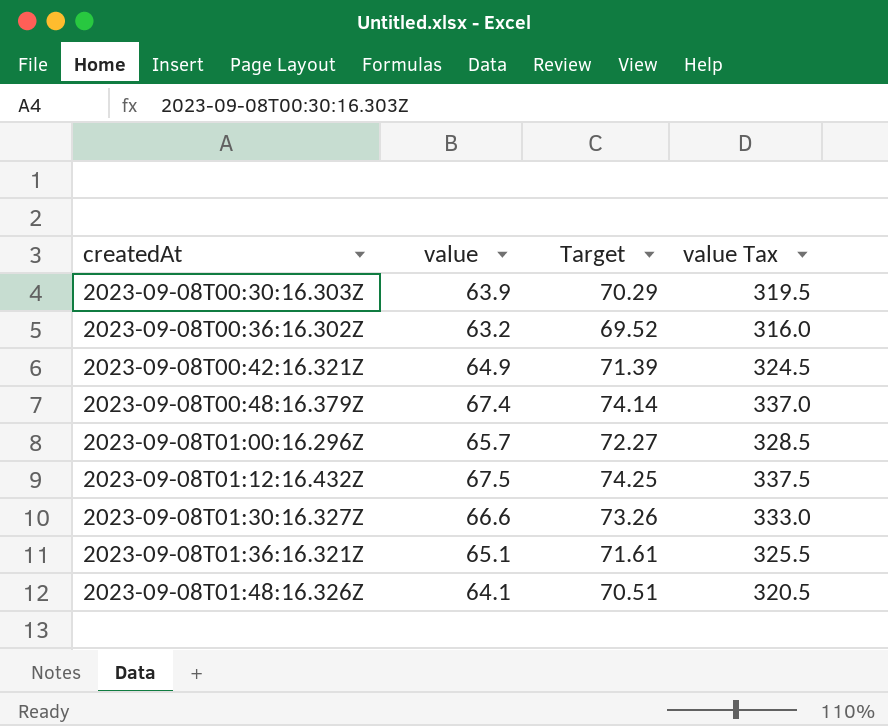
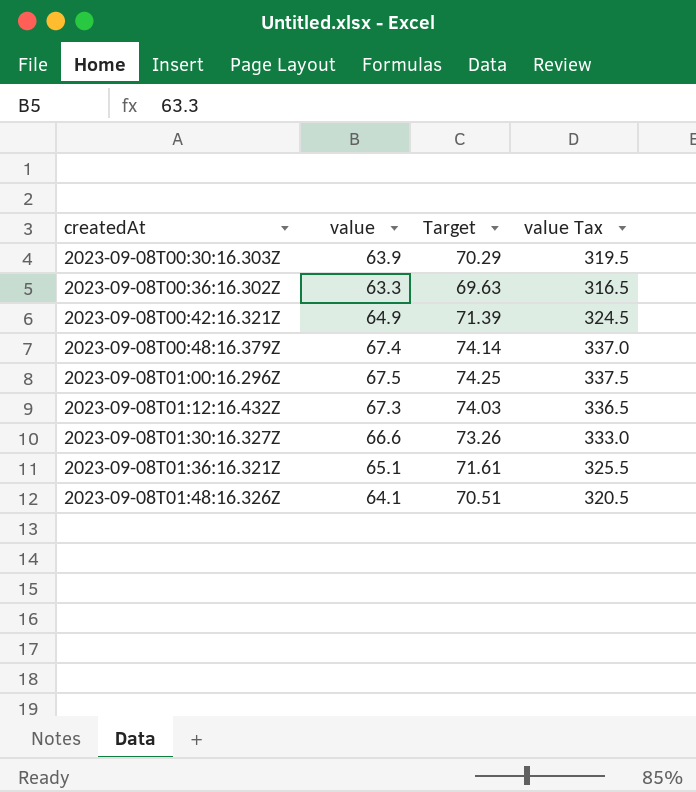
2023-09-08T00:36:16.302Z | value: 63.2 -> 63.3
2023-09-08T00:36:16.302Z | Target: 69.52 -> 69.63
2023-09-08T00:36:16.302Z | value Tax: 316.0 -> 316.5
2023-09-08T01:00:16.296Z | value: 65.7 -> 67.5
2023-09-08T01:00:16.296Z | Target: 72.27 -> 74.25
2023-09-08T01:00:16.296Z | value Tax: 328.5 -> 337.5
2023-09-08T01:12:16.432Z | value: 67.5 -> 67.3
2023-09-08T01:12:16.432Z | Target: 74.25 -> 74.03
2023-09-08T01:12:16.432Z | value Tax: 337.5 -> 336.5

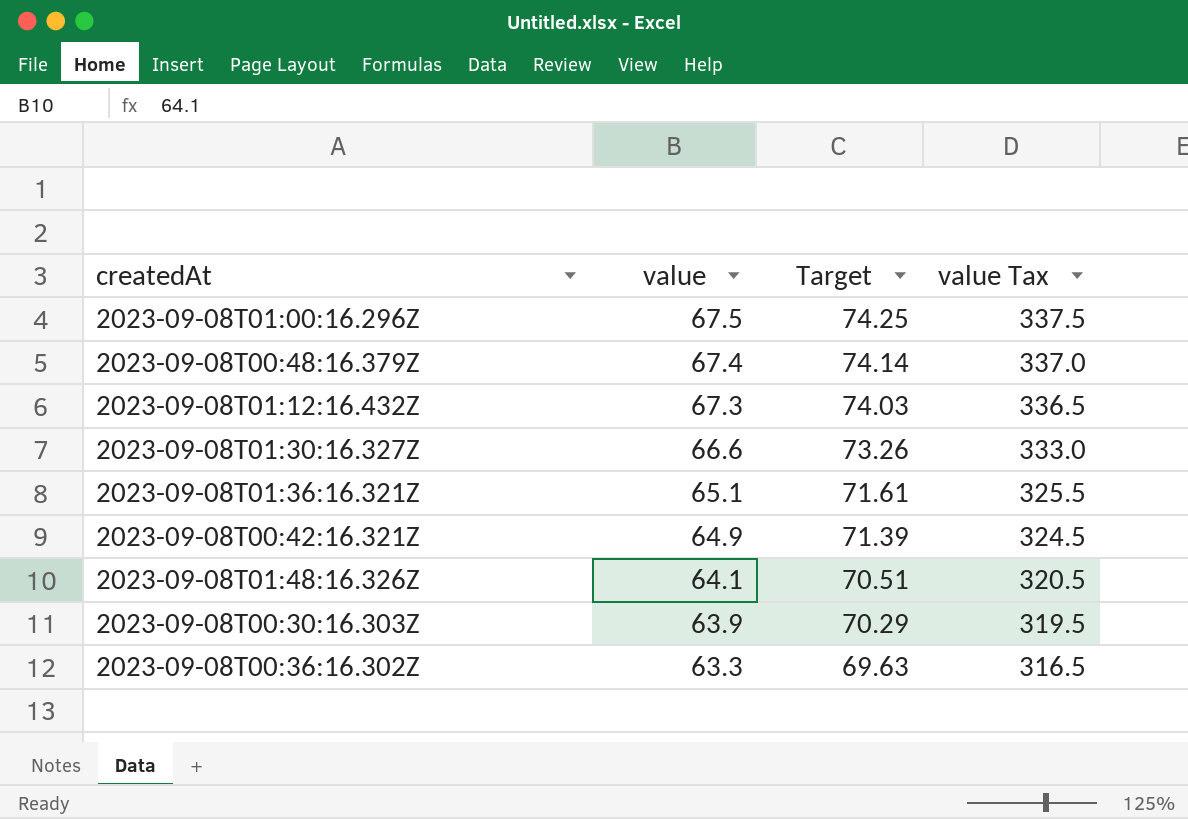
row order: createdAt ascending -> value descending

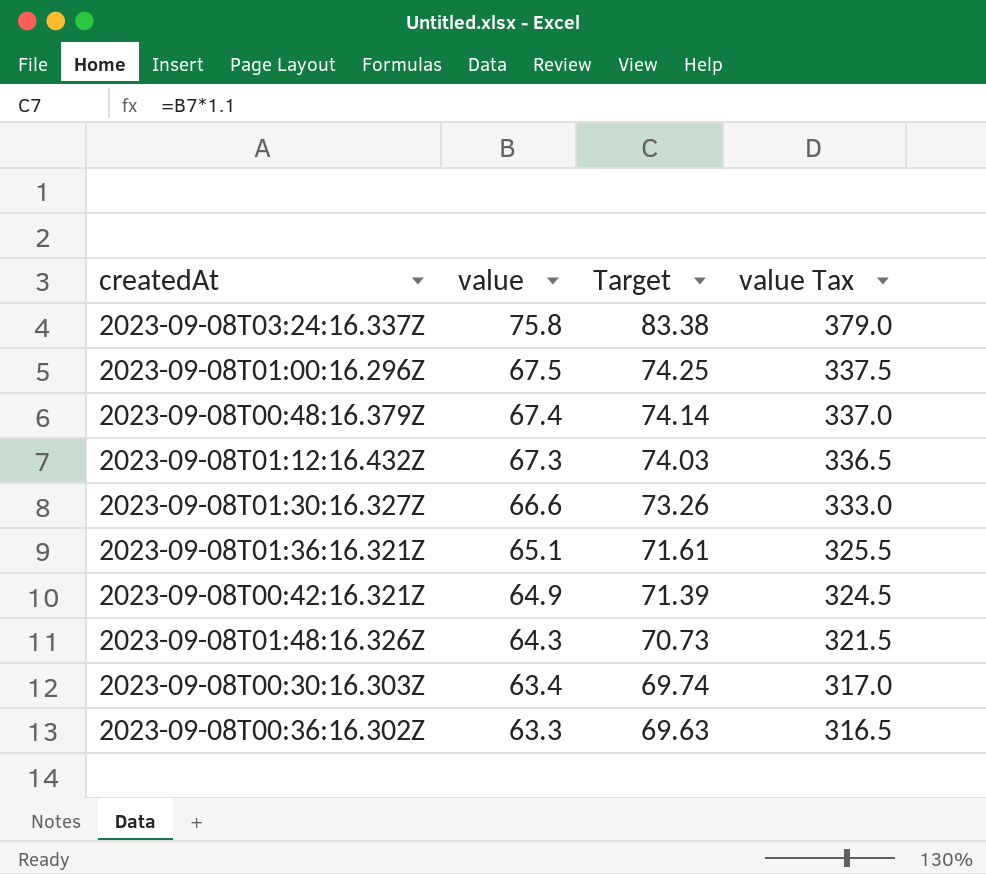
row 2023-09-08T03:24:16.337Z: none -> 75.8 | 83.38 | 379.0
2023-09-08T01:48:16.326Z | value: 64.1 -> 64.3
2023-09-08T01:48:16.326Z | Target: 70.51 -> 70.73
2023-09-08T01:48:16.326Z | value Tax: 320.5 -> 321.5
2023-09-08T00:30:16.303Z | value: 63.9 -> 63.4
2023-09-08T00:30:16.303Z | Target: 70.29 -> 69.74
2023-09-08T00:30:16.303Z | value Tax: 319.5 -> 317.0

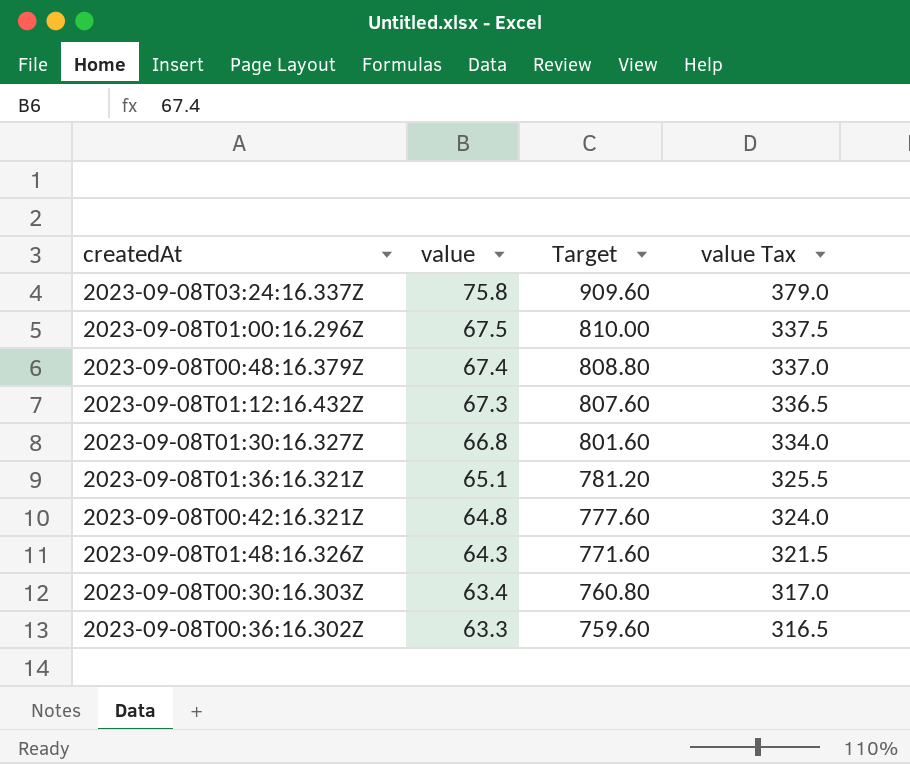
column Target | formula: [value] * 1.1 -> [value] * 12
2023-09-08T01:30:16.327Z | value: 66.6 -> 66.8
2023-09-08T01:30:16.327Z | value Tax: 333.0 -> 334.0
2023-09-08T00:42:16.321Z | value: 64.9 -> 64.8
2023-09-08T00:42:16.321Z | value Tax: 324.5 -> 324.0

